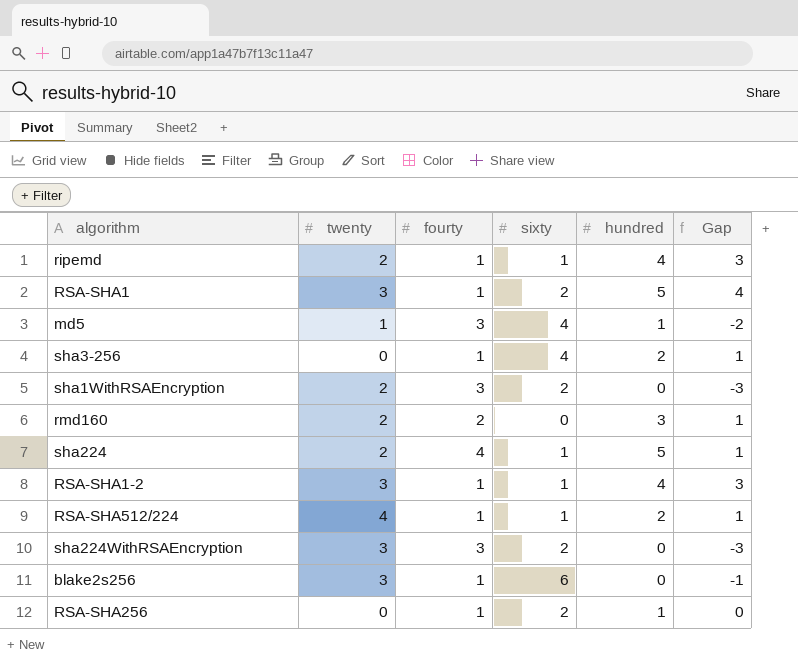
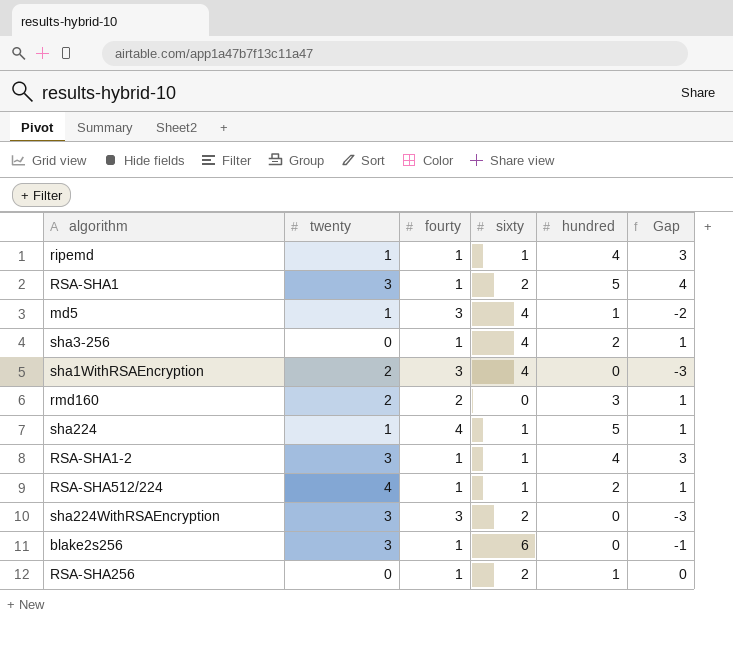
ripemd | twenty: 2 -> 1
sha1WithRSAEncryption | sixty: 2 -> 4
sha224 | twenty: 2 -> 1

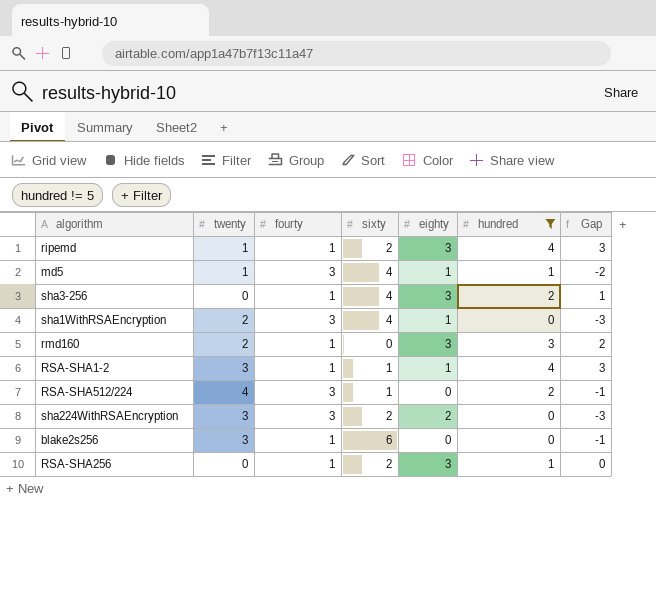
filter: none -> hundred != 5
column eighty | position: none -> 5
ripemd | sixty: 1 -> 2
rmd160 | fourty: 2 -> 1
rmd160 | Gap: 1 -> 2
RSA-SHA512/224 | fourty: 1 -> 3
RSA-SHA512/224 | Gap: 1 -> -1

